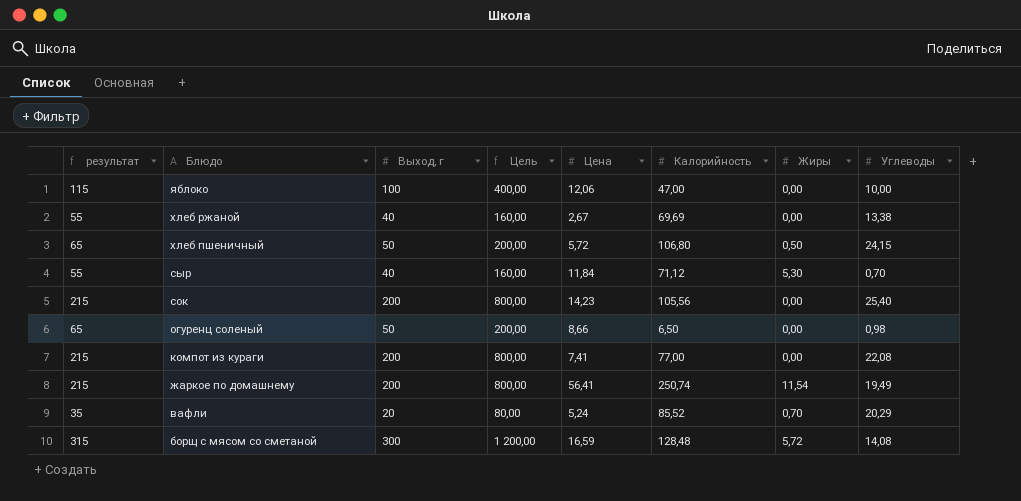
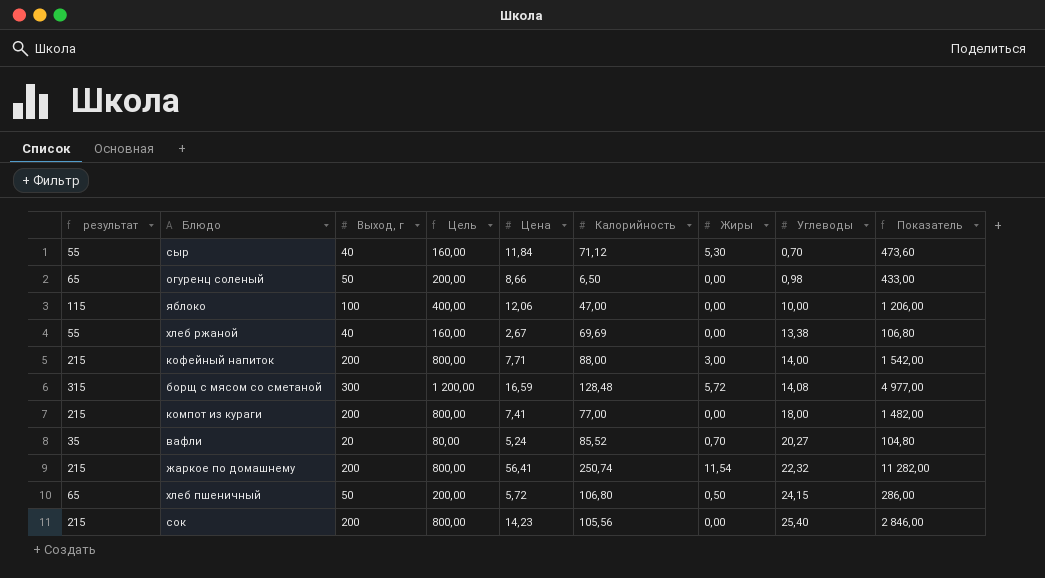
row order: Блюдо descending -> Углеводы ascending
column Показатель | formula: none -> [Выход, г] * [Цена]
row кофейный напиток: none -> 215 | 200 | 800,00 | 7,71 | 88,00 | 3,00 | 14,00 | 1 542,00
компот из кураги | Углеводы: 22,08 -> 18,00
вафли | Углеводы: 20,29 -> 20,27
жаркое по домашнему | Углеводы: 19,49 -> 22,32

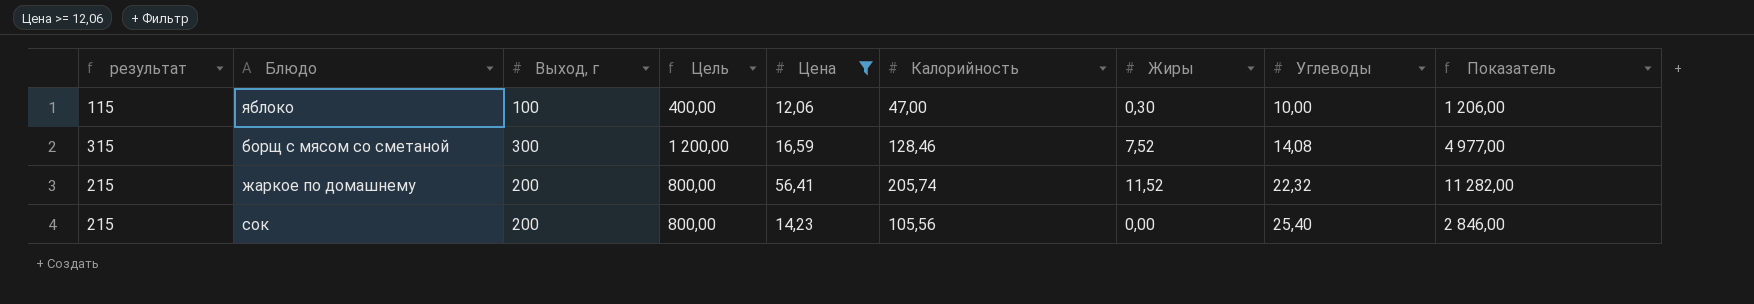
filter: none -> Цена >= 12,06
яблоко | Жиры: 0,00 -> 0,30
борщ с мясом со сметаной | Калорийность: 128,48 -> 128,46
борщ с мясом со сметаной | Жиры: 5,72 -> 7,52
жаркое по домашнему | Калорийность: 250,74 -> 205,74
жаркое по домашнему | Жиры: 11,54 -> 11,52

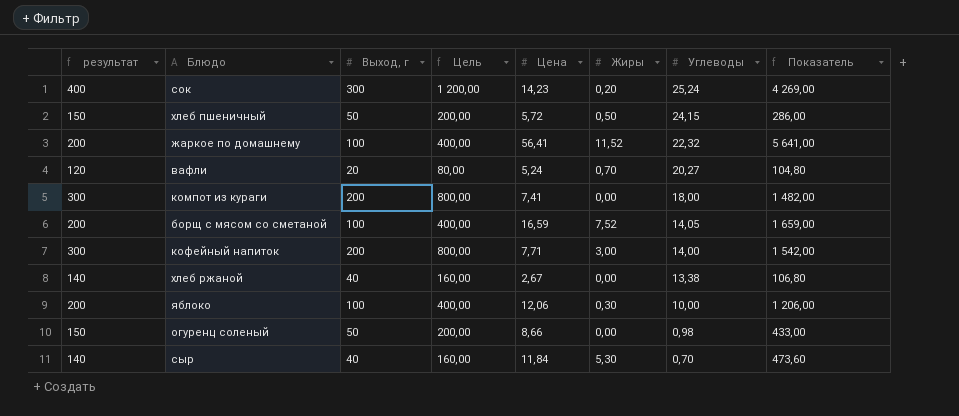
filter: Цена >= 12,06 -> none
row order: Углеводы ascending -> Углеводы descending
column Калорийность | position: 6 -> none
column результат | formula: [Выход, г] + 15 -> [Выход, г] + 100
сок | Выход, г: 200 -> 300
сок | Цель: 800,00 -> 1 200,00
сок | Жиры: 0,00 -> 0,20
сок | Углеводы: 25,40 -> 25,24
сок | Показатель: 2 846,00 -> 4 269,00
жаркое по домашнему | Выход, г: 200 -> 100
жаркое по домашнему | Цель: 800,00 -> 400,00
жаркое по домашнему | Показатель: 11 282,00 -> 5 641,00
борщ с мясом со сметаной | Выход, г: 300 -> 100
борщ с мясом со сметаной | Цель: 1 200,00 -> 400,00
борщ с мясом со сметаной | Углеводы: 14,08 -> 14,05
борщ с мясом со сметаной | Показатель: 4 977,00 -> 1 659,00

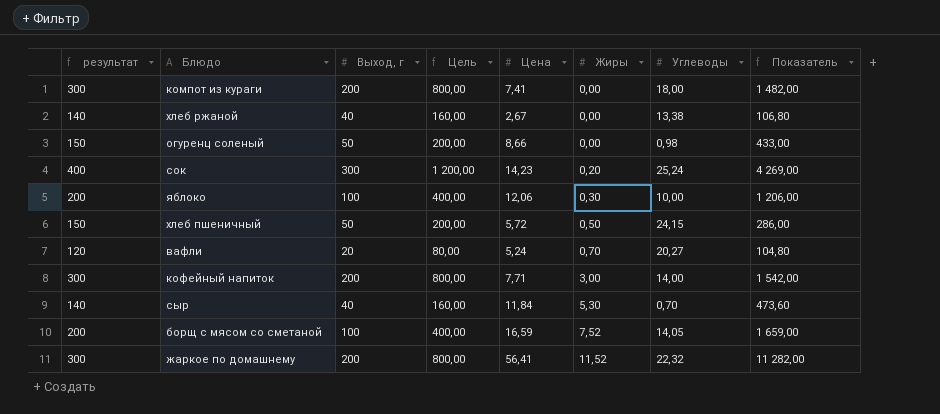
row order: Углеводы descending -> Жиры ascending
жаркое по домашнему | результат: 200 -> 300
жаркое по домашнему | Выход, г: 100 -> 200
жаркое по домашнему | Цель: 400,00 -> 800,00
жаркое по домашнему | Показатель: 5 641,00 -> 11 282,00

